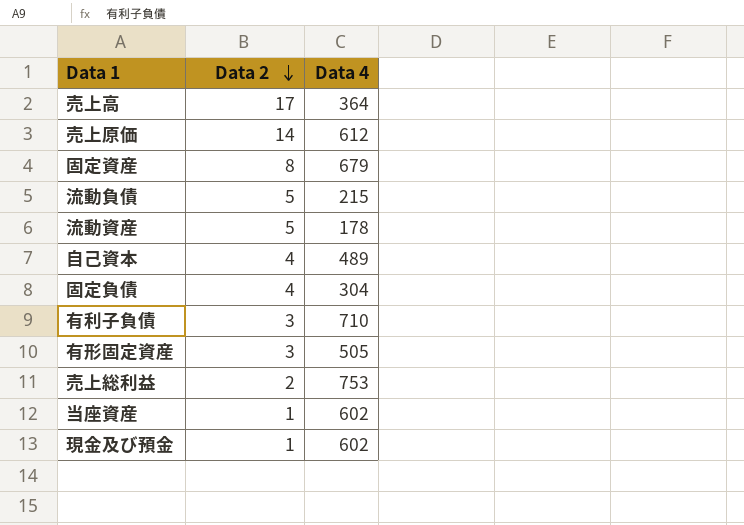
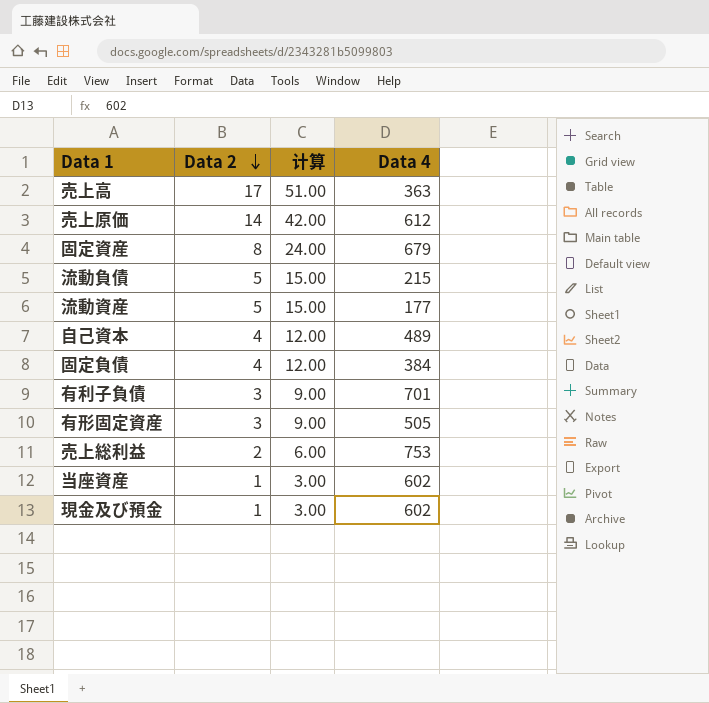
column 计算 | formula: none -> [Data 2] * 3
売上高 | Data 4: 364 -> 363
流動資産 | Data 4: 178 -> 177
固定負債 | Data 4: 304 -> 384
有利子負債 | Data 4: 710 -> 701

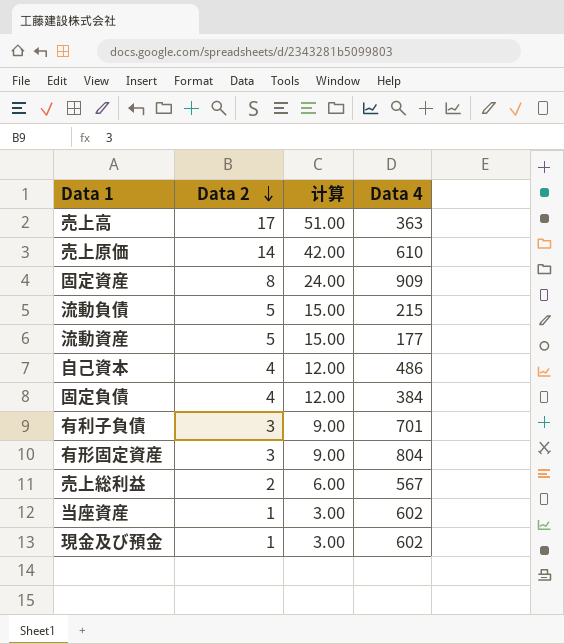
売上原価 | Data 4: 612 -> 610
固定資産 | Data 4: 679 -> 909
自己資本 | Data 4: 489 -> 486
有形固定資産 | Data 4: 505 -> 804
売上総利益 | Data 4: 753 -> 567

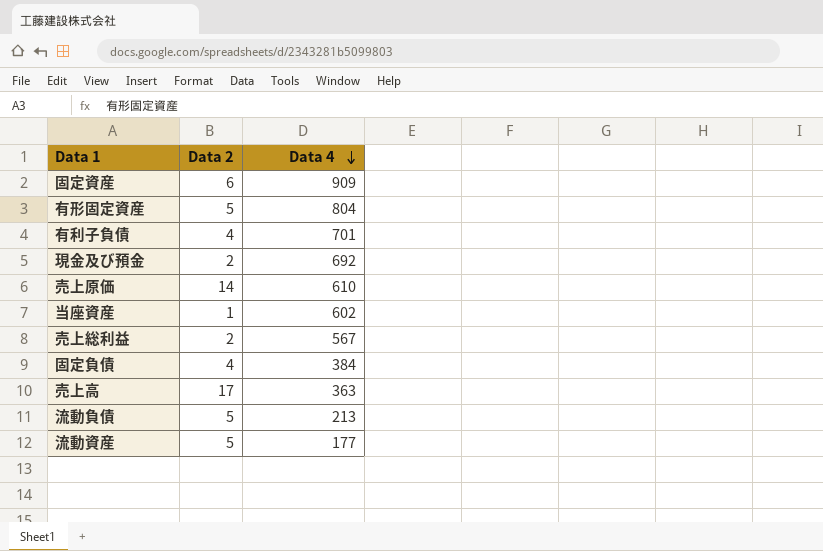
row order: Data 2 descending -> Data 4 descending
column 计算 | formula: [Data 2] * 3 -> none
row 自己資本: 4 | 12.00 | 486 -> none
固定資産 | Data 2: 8 -> 6
有形固定資産 | Data 2: 3 -> 5
有利子負債 | Data 2: 3 -> 4
現金及び預金 | Data 2: 1 -> 2
現金及び預金 | Data 4: 602 -> 692
流動負債 | Data 4: 215 -> 213

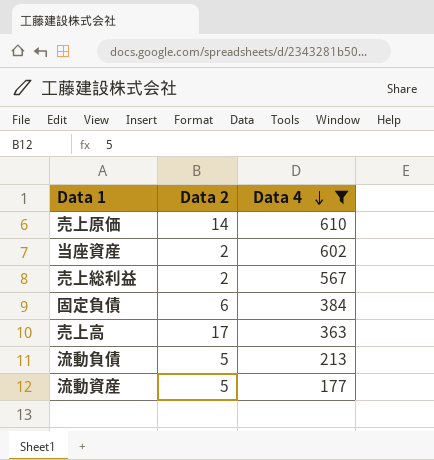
filter: none -> Data 4 <= 610
当座資産 | Data 2: 1 -> 2
固定負債 | Data 2: 4 -> 6

